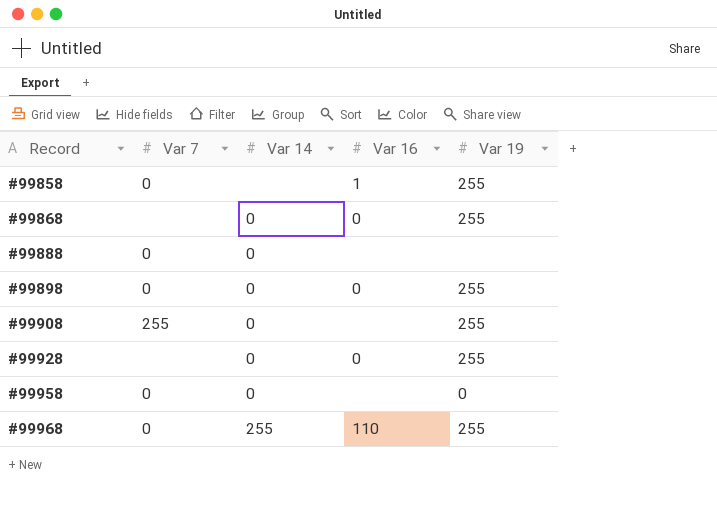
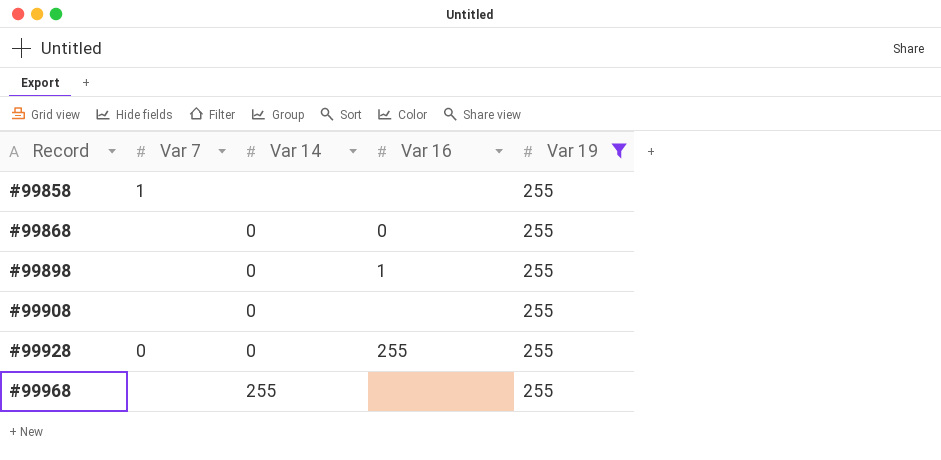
filter: none -> Var 19 = 255
#99858 | Var 7: 0 -> 1
#99858 | Var 16: 1 -> none
#99898 | Var 7: 0 -> none
#99898 | Var 16: 0 -> 1
#99908 | Var 7: 255 -> none
#99928 | Var 7: none -> 0
#99928 | Var 16: 0 -> 255
#99968 | Var 7: 0 -> none
#99968 | Var 16: 110 -> none

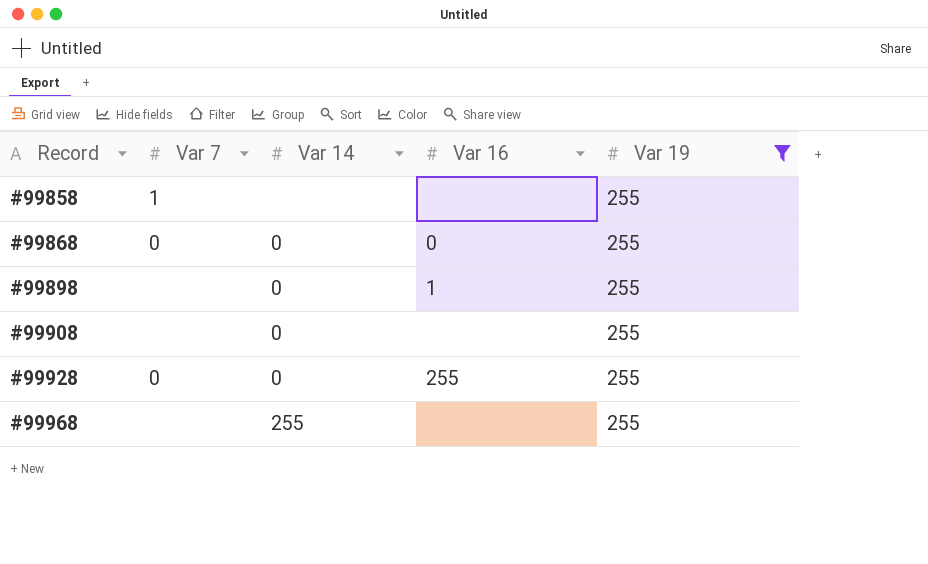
#99868 | Var 7: none -> 0

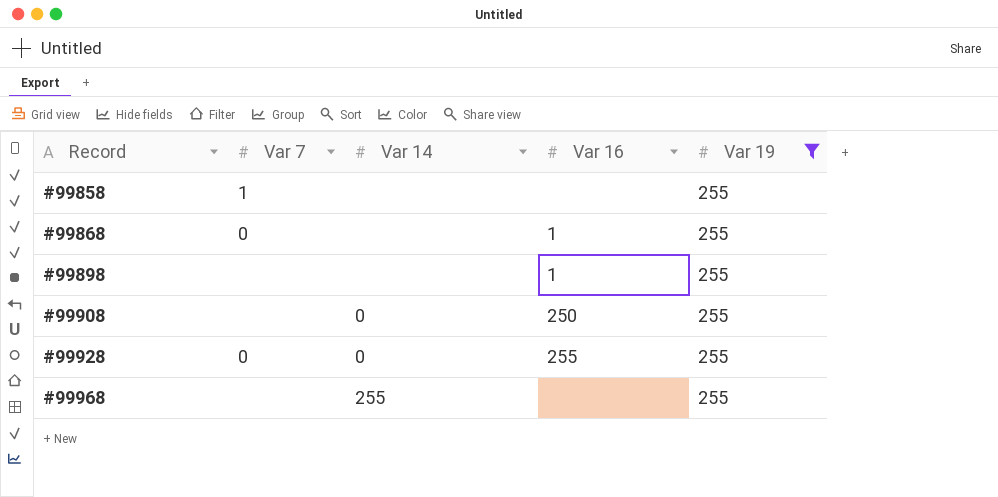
#99868 | Var 14: 0 -> none
#99868 | Var 16: 0 -> 1
#99898 | Var 14: 0 -> none
#99908 | Var 16: none -> 250

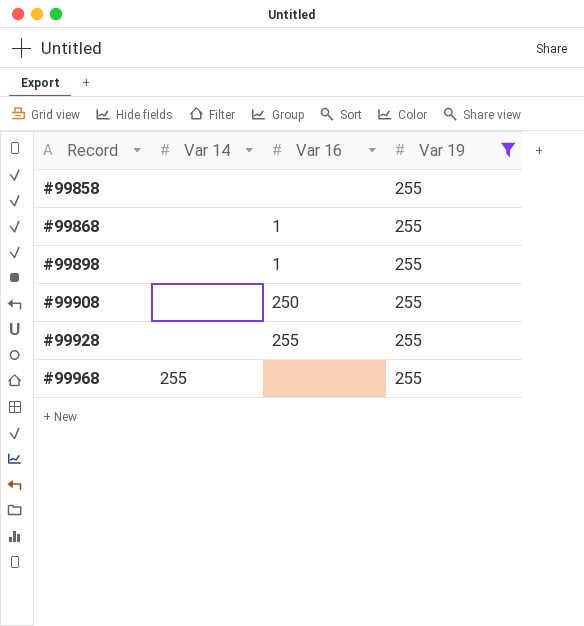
column Var 7 | position: 2 -> none
#99908 | Var 14: 0 -> none
#99928 | Var 14: 0 -> none

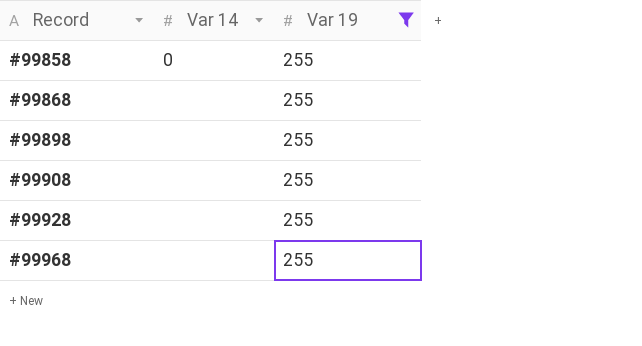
column Var 16 | position: 3 -> none
#99858 | Var 14: none -> 0
#99968 | Var 14: 255 -> none

